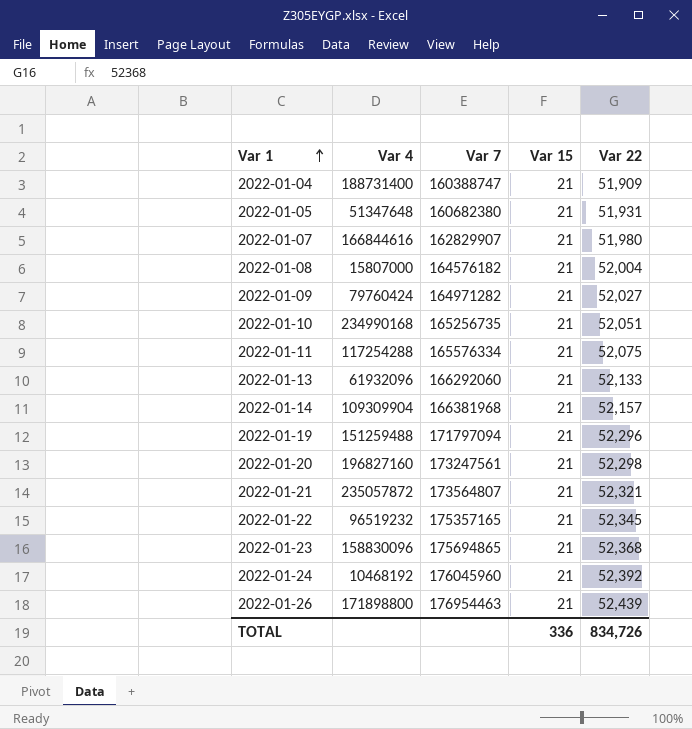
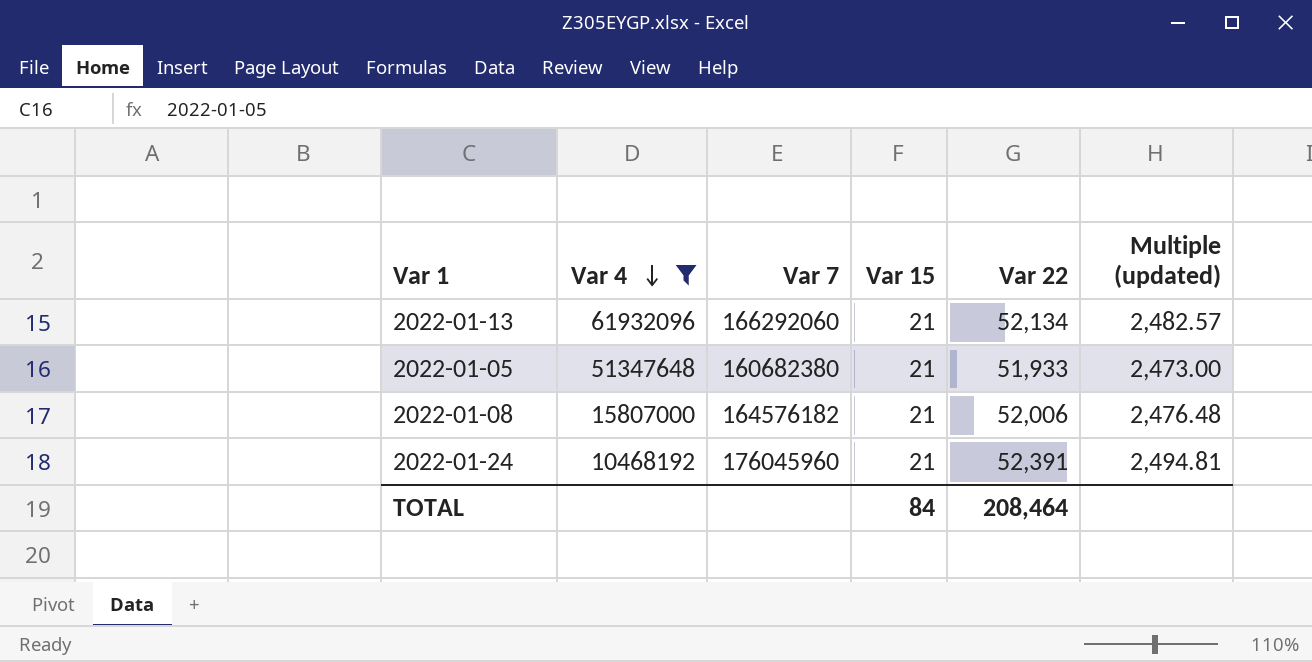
filter: none -> Var 4 <= 61932096
row order: Var 1 ascending -> Var 4 descending
column Multiple (updated) | formula: none -> [Var 22] / [Var 15]
2022-01-13 | Var 22: 52,133 -> 52,134
2022-01-05 | Var 22: 51,931 -> 51,933
2022-01-08 | Var 22: 52,004 -> 52,006
2022-01-24 | Var 22: 52,392 -> 52,391
TOTAL | Var 15: 336 -> 84
TOTAL | Var 22: 834,726 -> 208,464

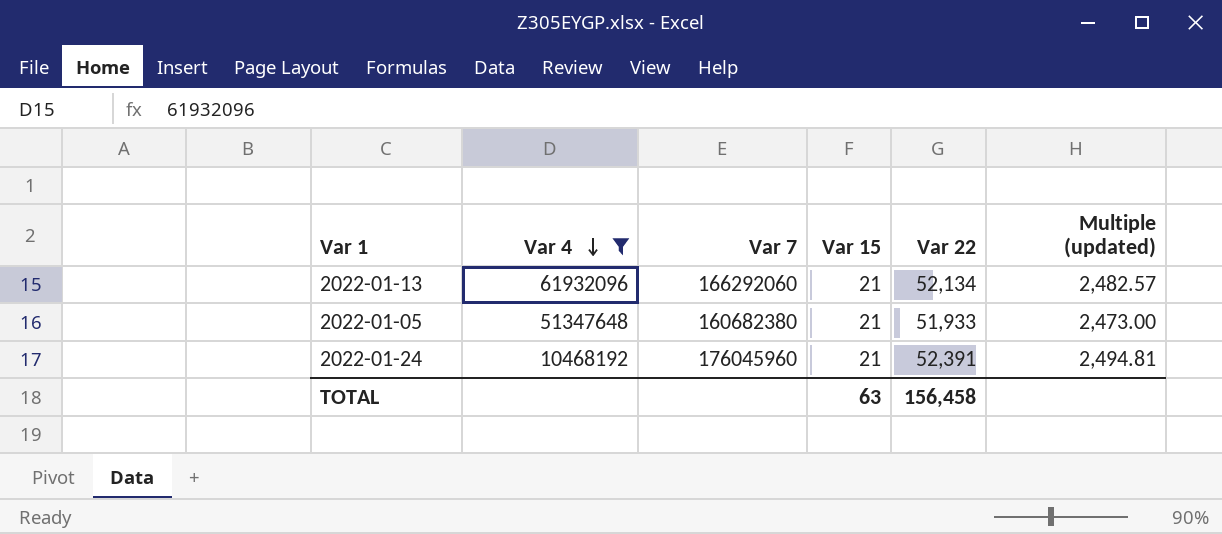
row 2022-01-08: 15807000 | 164576182 | 21 | 52,006 | 2,476.48 -> none
TOTAL | Var 15: 84 -> 63
TOTAL | Var 22: 208,464 -> 156,458

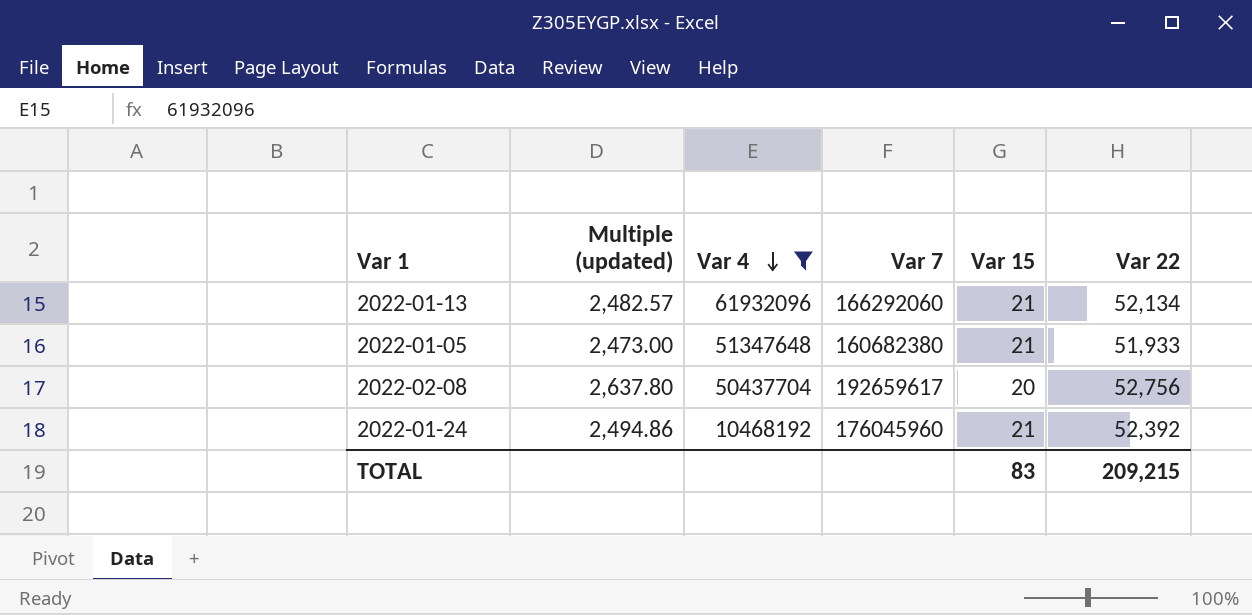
column Multiple (updated) | position: 6 -> 2
row 2022-02-08: none -> 2,637.80 | 50437704 | 192659617 | 20 | 52,756
2022-01-24 | Multiple (updated): 2,494.81 -> 2,494.86
2022-01-24 | Var 22: 52,391 -> 52,392
TOTAL | Var 15: 63 -> 83
TOTAL | Var 22: 156,458 -> 209,215

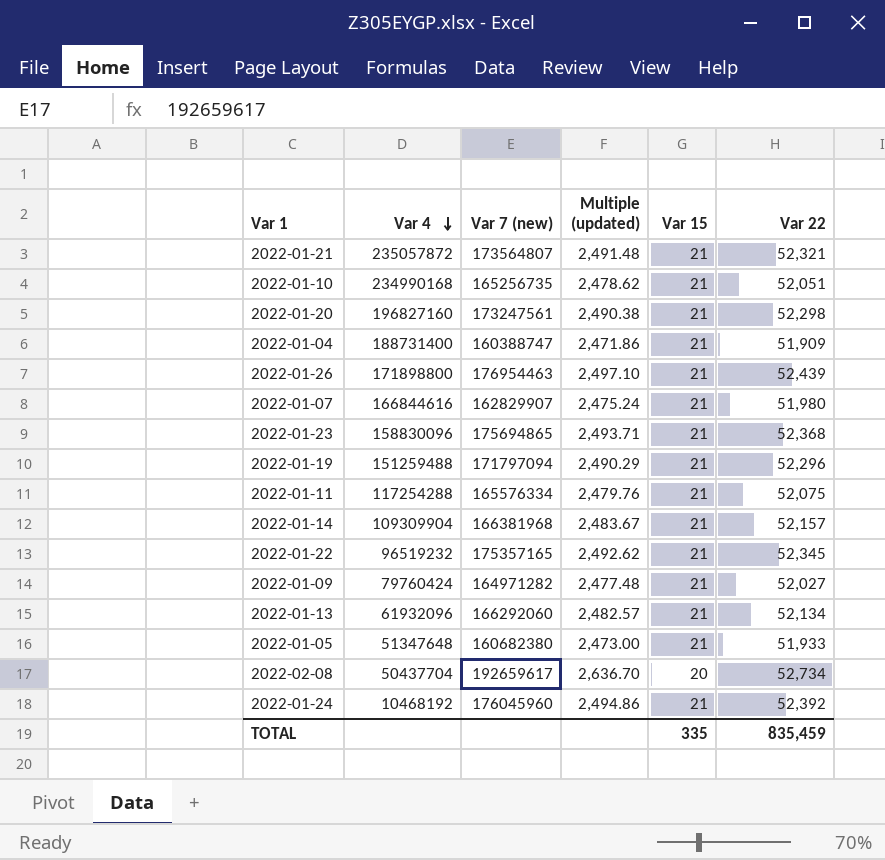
filter: Var 4 <= 61932096 -> none
column name: Var 7 -> Var 7 (new)
column Multiple (updated) | position: 2 -> 4
2022-02-08 | Multiple (updated): 2,637.80 -> 2,636.70
2022-02-08 | Var 22: 52,756 -> 52,734
TOTAL | Var 15: 83 -> 335
TOTAL | Var 22: 209,215 -> 835,459

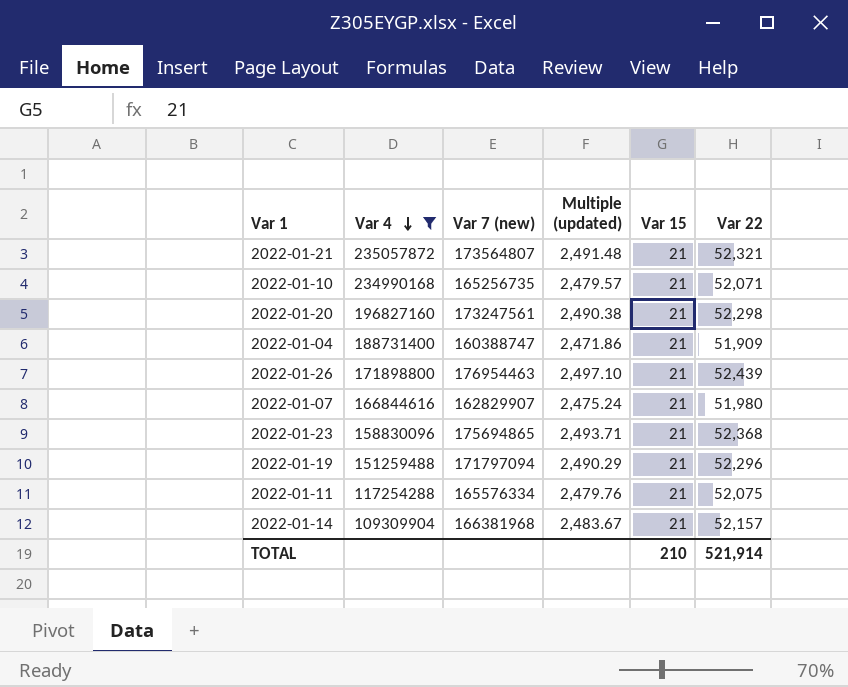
filter: none -> Var 4 >= 109309904
2022-01-10 | Multiple (updated): 2,478.62 -> 2,479.57
2022-01-10 | Var 22: 52,051 -> 52,071
TOTAL | Var 15: 335 -> 210
TOTAL | Var 22: 835,459 -> 521,914

